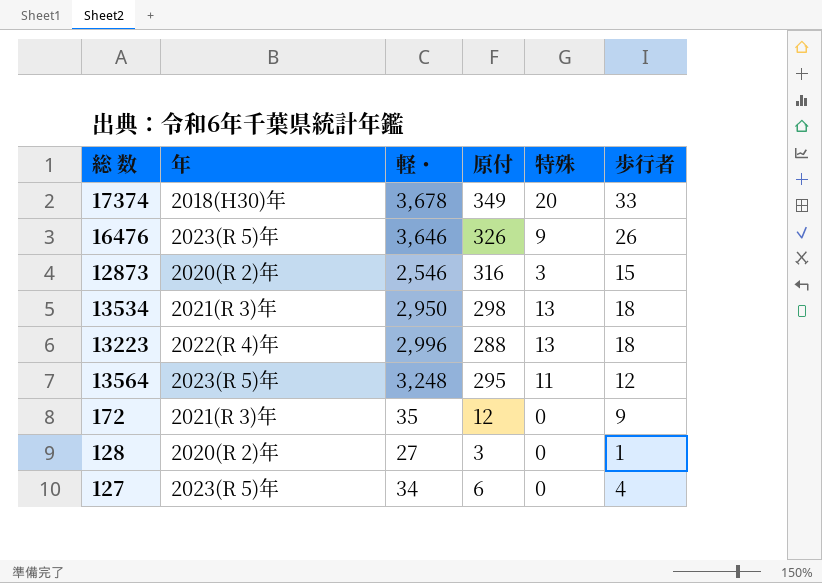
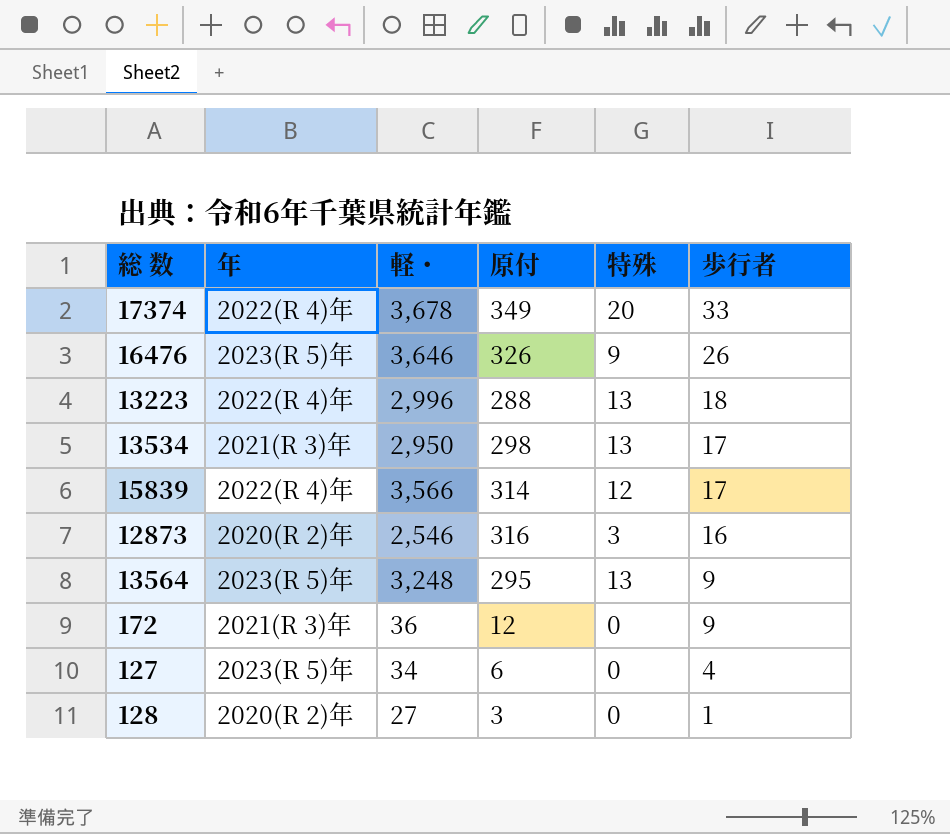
row order: none -> 歩行者 descending
17374 | 年: 2018(H30)年 -> 2022(R 4)年
13534 | 歩行者: 18 -> 17
row 15839: none -> 2022(R 4)年 | 3,566 | 314 | 12 | 17
12873 | 歩行者: 15 -> 16
13564 | 特殊: 11 -> 13
13564 | 歩行者: 12 -> 9
172 | 軽・: 35 -> 36

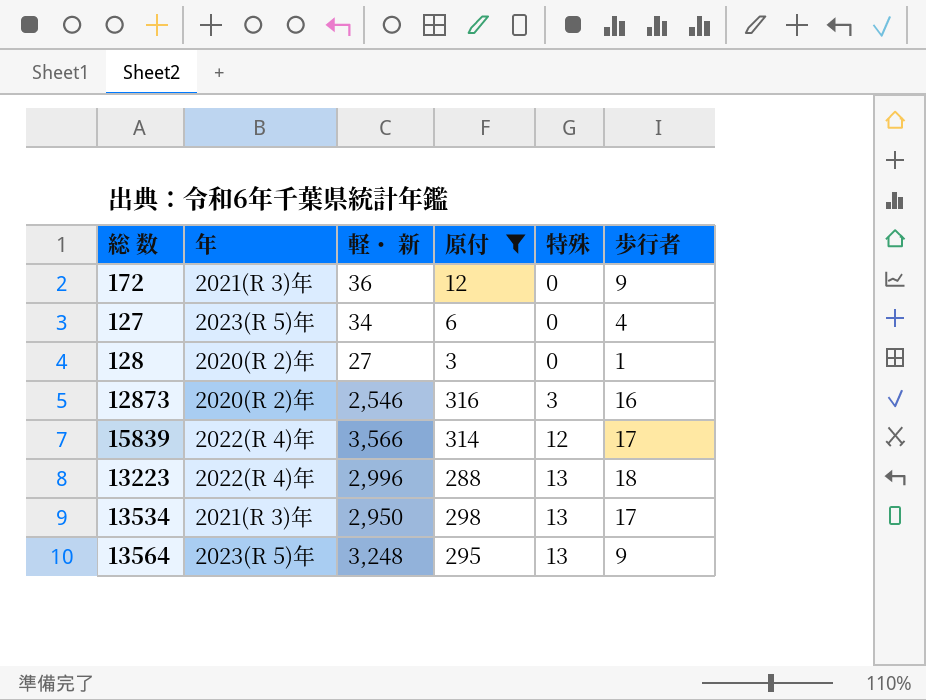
filter: none -> 原付 <= 316
row order: 歩行者 descending -> 特殊 ascending
column name: 軽・ -> 軽・ 新

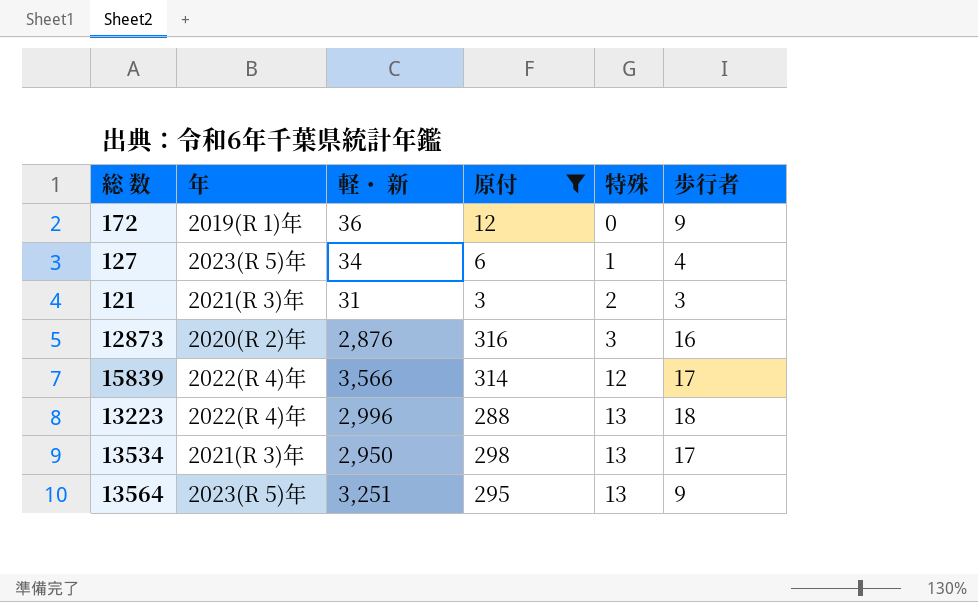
row 128: 2020(R 2)年 | 27 | 3 | 0 | 1 -> none
172 | 年: 2021(R 3)年 -> 2019(R 1)年
127 | 特殊: 0 -> 1
row 121: none -> 2021(R 3)年 | 31 | 3 | 2 | 3
12873 | 軽・ 新: 2,546 -> 2,876
13564 | 軽・ 新: 3,248 -> 3,251

